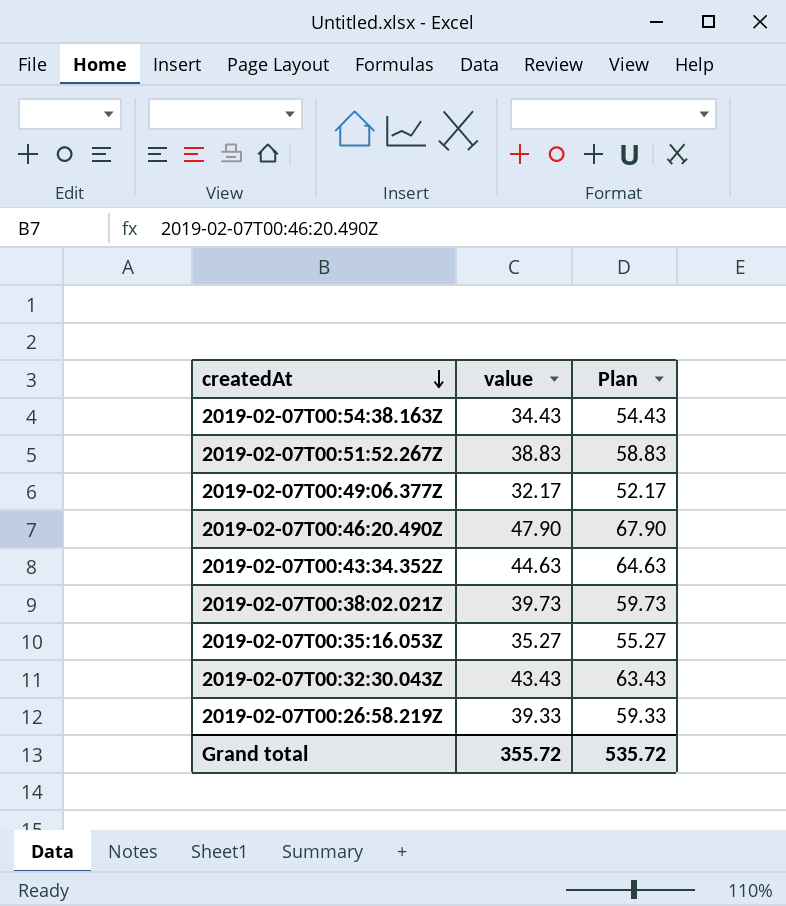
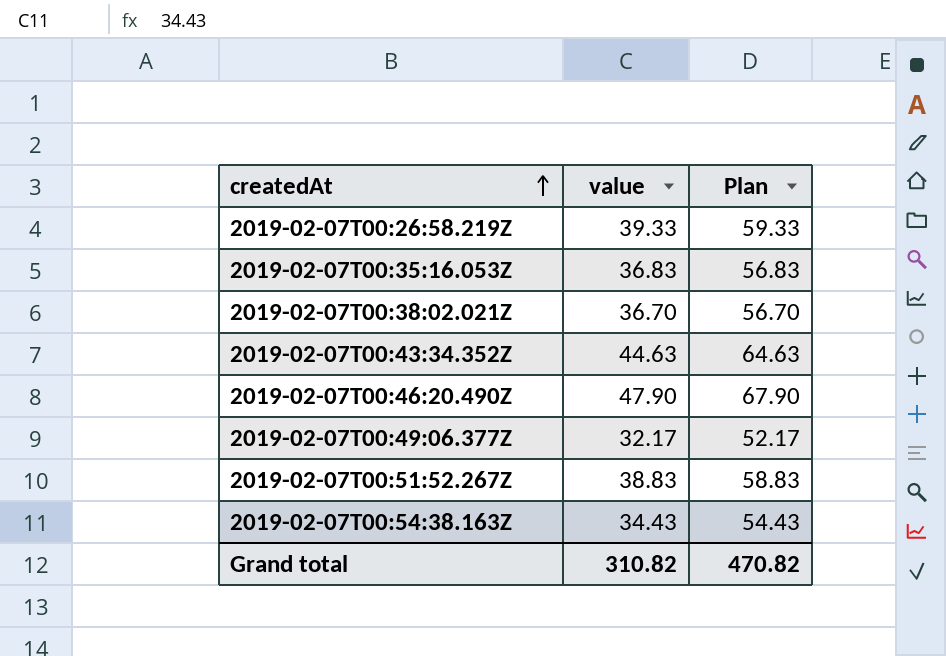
row order: createdAt descending -> createdAt ascending
row 2019-02-07T00:32:30.043Z: 43.43 | 63.43 -> none
2019-02-07T00:35:16.053Z | value: 35.27 -> 36.83
2019-02-07T00:35:16.053Z | Plan: 55.27 -> 56.83
2019-02-07T00:38:02.021Z | value: 39.73 -> 36.70
2019-02-07T00:38:02.021Z | Plan: 59.73 -> 56.70
Grand total | value: 355.72 -> 310.82
Grand total | Plan: 535.72 -> 470.82

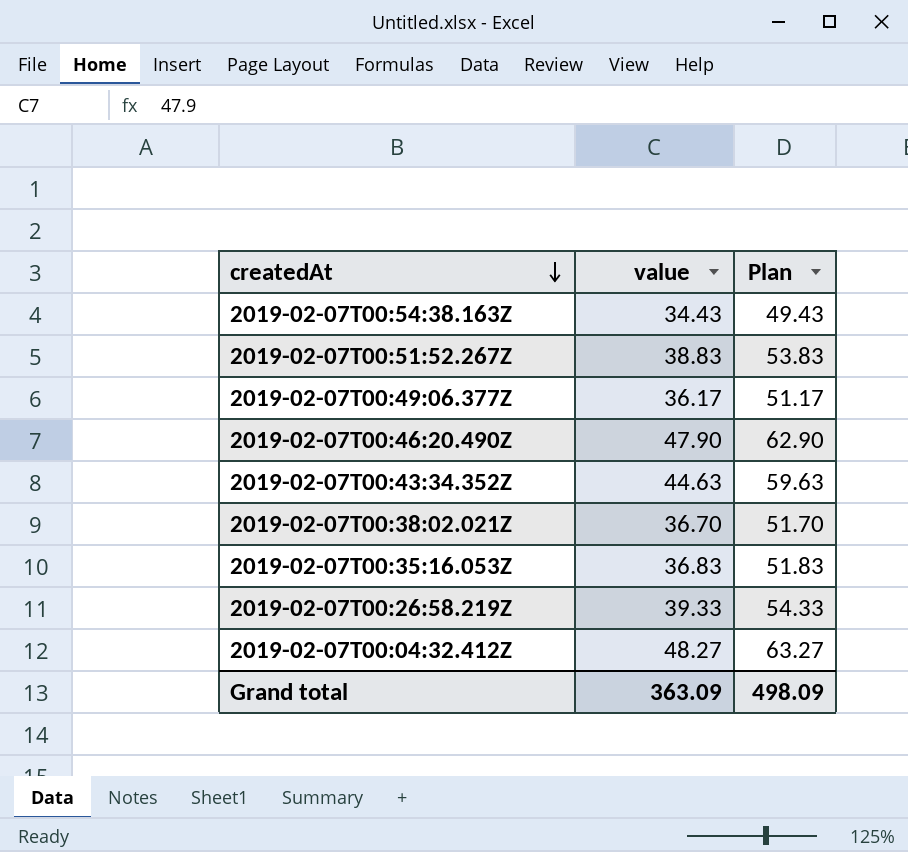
row order: createdAt ascending -> createdAt descending
column Plan | formula: [value] + 20 -> [value] + 15
2019-02-07T00:49:06.377Z | value: 32.17 -> 36.17
row 2019-02-07T00:04:32.412Z: none -> 48.27 | 63.27
Grand total | value: 310.82 -> 363.09
Grand total | Plan: 470.82 -> 498.09

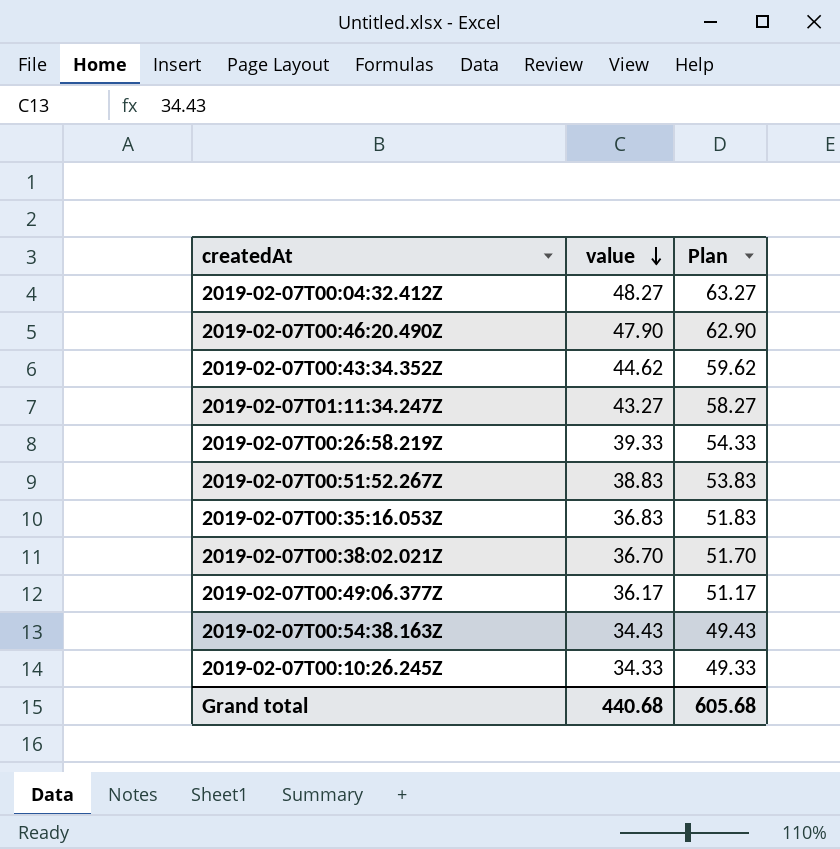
row order: createdAt descending -> value descending
2019-02-07T00:43:34.352Z | value: 44.63 -> 44.62
2019-02-07T00:43:34.352Z | Plan: 59.63 -> 59.62
row 2019-02-07T01:11:34.247Z: none -> 43.27 | 58.27
row 2019-02-07T00:10:26.245Z: none -> 34.33 | 49.33
Grand total | value: 363.09 -> 440.68
Grand total | Plan: 498.09 -> 605.68

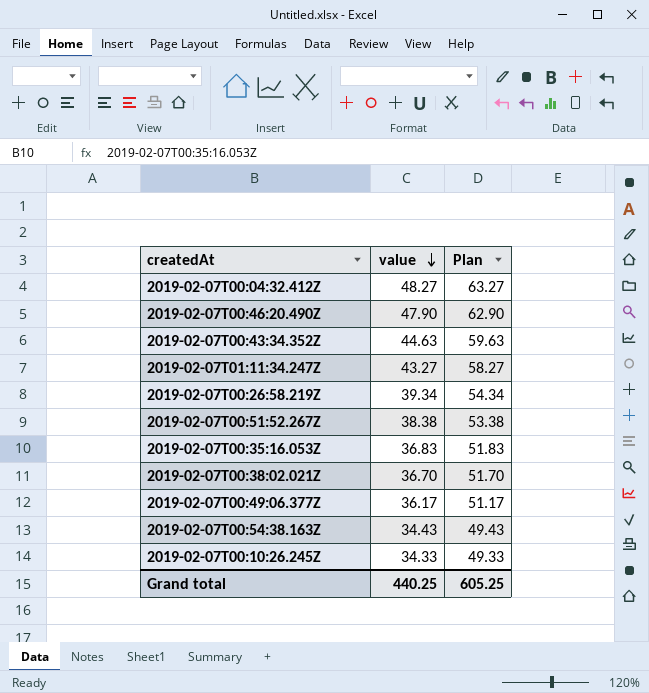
2019-02-07T00:43:34.352Z | value: 44.62 -> 44.63
2019-02-07T00:43:34.352Z | Plan: 59.62 -> 59.63
2019-02-07T00:26:58.219Z | value: 39.33 -> 39.34
2019-02-07T00:26:58.219Z | Plan: 54.33 -> 54.34
2019-02-07T00:51:52.267Z | value: 38.83 -> 38.38
2019-02-07T00:51:52.267Z | Plan: 53.83 -> 53.38
Grand total | value: 440.68 -> 440.25
Grand total | Plan: 605.68 -> 605.25

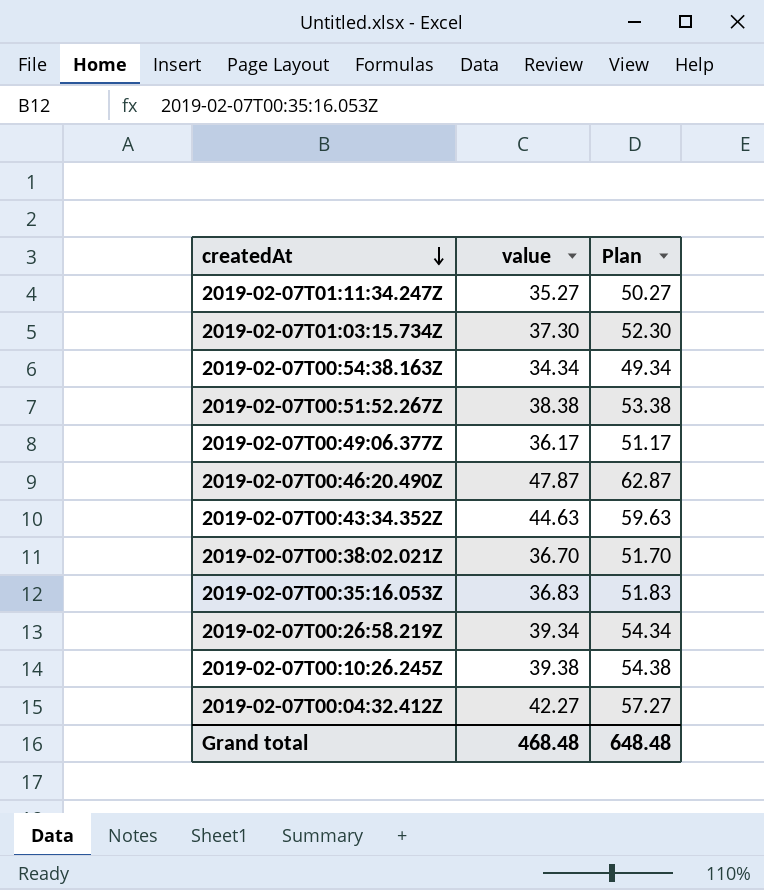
row order: value descending -> createdAt descending
2019-02-07T01:11:34.247Z | value: 43.27 -> 35.27
2019-02-07T01:11:34.247Z | Plan: 58.27 -> 50.27
row 2019-02-07T01:03:15.734Z: none -> 37.30 | 52.30
2019-02-07T00:54:38.163Z | value: 34.43 -> 34.34
2019-02-07T00:54:38.163Z | Plan: 49.43 -> 49.34
2019-02-07T00:46:20.490Z | value: 47.90 -> 47.87
2019-02-07T00:46:20.490Z | Plan: 62.90 -> 62.87
2019-02-07T00:10:26.245Z | value: 34.33 -> 39.38
2019-02-07T00:10:26.245Z | Plan: 49.33 -> 54.38
2019-02-07T00:04:32.412Z | value: 48.27 -> 42.27
2019-02-07T00:04:32.412Z | Plan: 63.27 -> 57.27
Grand total | value: 440.25 -> 468.48
Grand total | Plan: 605.25 -> 648.48

